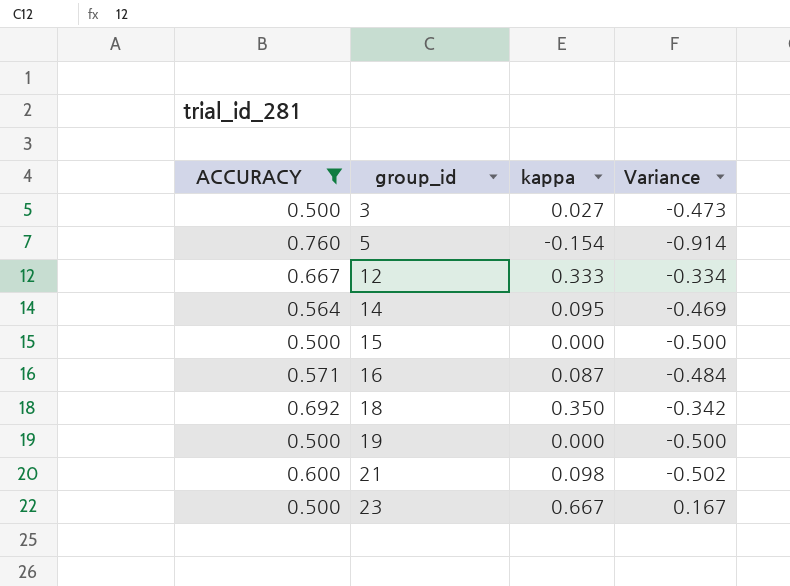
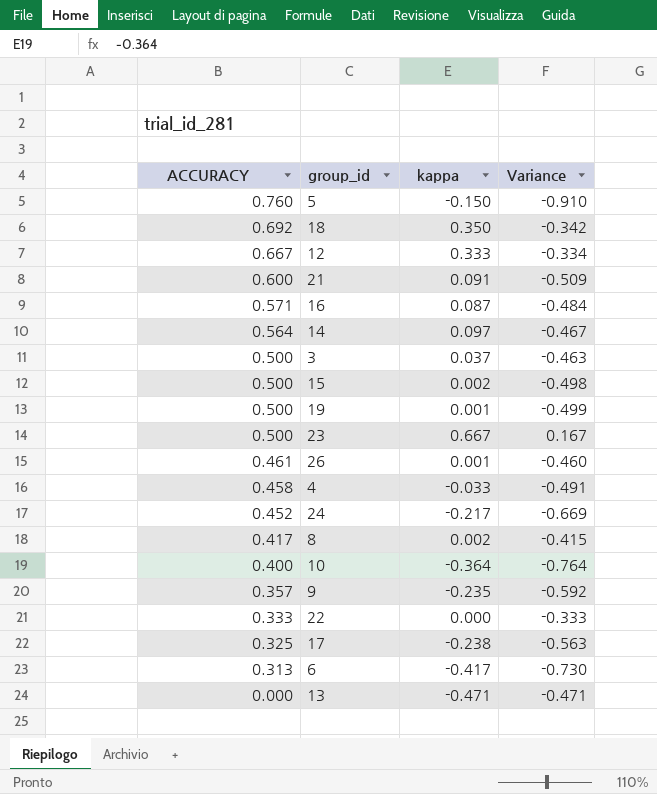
filter: ACCURACY >= 0.500 -> none
row order: group_id ascending -> ACCURACY descending
5 | kappa: -0.154 -> -0.150
5 | Variance: -0.914 -> -0.910
21 | kappa: 0.098 -> 0.091
21 | Variance: -0.502 -> -0.509
14 | kappa: 0.095 -> 0.097
14 | Variance: -0.469 -> -0.467
3 | kappa: 0.027 -> 0.037
3 | Variance: -0.473 -> -0.463
15 | kappa: 0.000 -> 0.002
15 | Variance: -0.500 -> -0.498
19 | kappa: 0.000 -> 0.001
19 | Variance: -0.500 -> -0.499

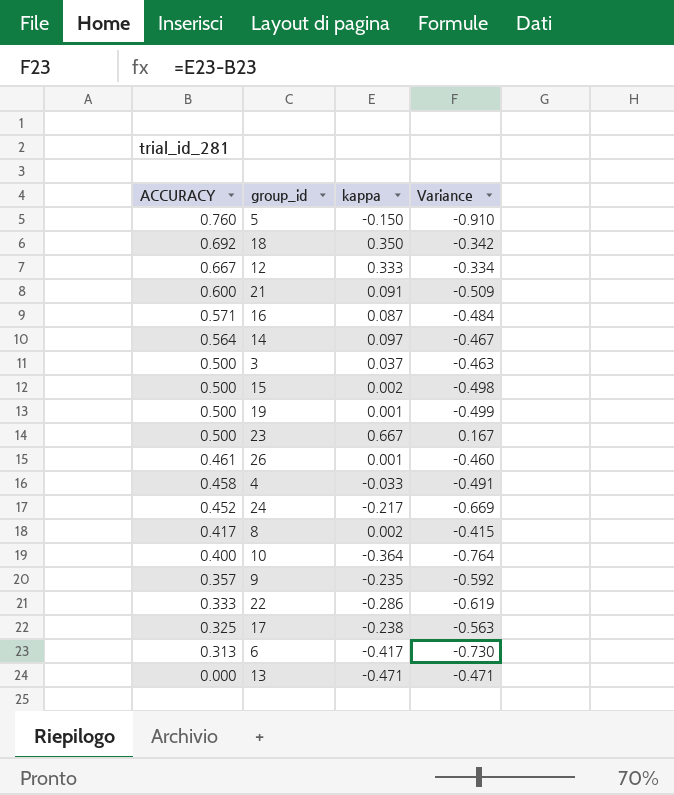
22 | kappa: 0.000 -> -0.286
22 | Variance: -0.333 -> -0.619

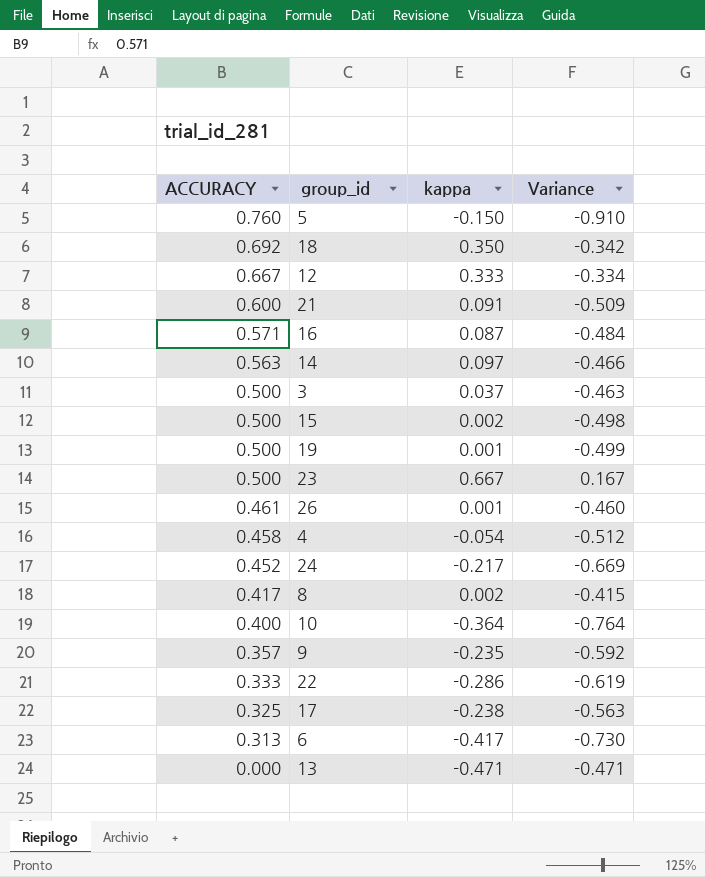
14 | ACCURACY: 0.564 -> 0.563
14 | Variance: -0.467 -> -0.466
4 | kappa: -0.033 -> -0.054
4 | Variance: -0.491 -> -0.512

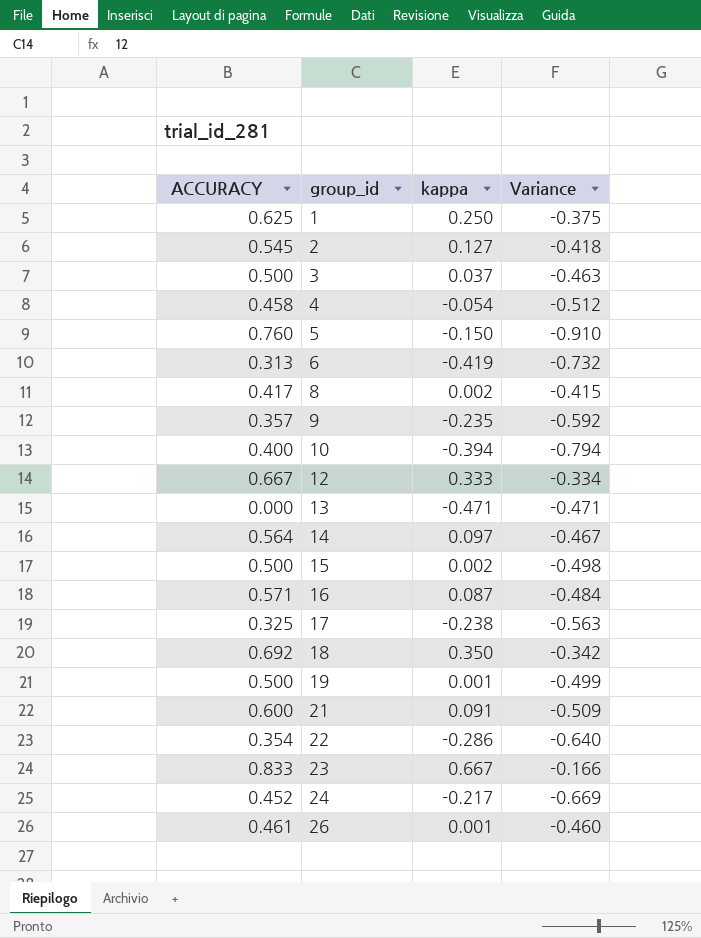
row order: ACCURACY descending -> group_id ascending
row 1: none -> 0.625 | 0.250 | -0.375
row 2: none -> 0.545 | 0.127 | -0.418
6 | kappa: -0.417 -> -0.419
6 | Variance: -0.730 -> -0.732
10 | kappa: -0.364 -> -0.394
10 | Variance: -0.764 -> -0.794
14 | ACCURACY: 0.563 -> 0.564
14 | Variance: -0.466 -> -0.467
22 | ACCURACY: 0.333 -> 0.354
22 | Variance: -0.619 -> -0.640
23 | ACCURACY: 0.500 -> 0.833
23 | Variance: 0.167 -> -0.166

